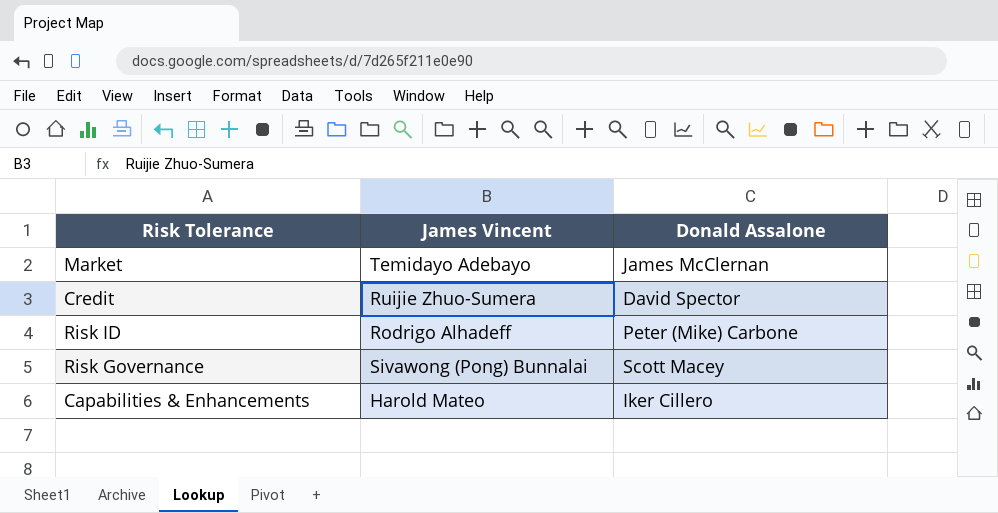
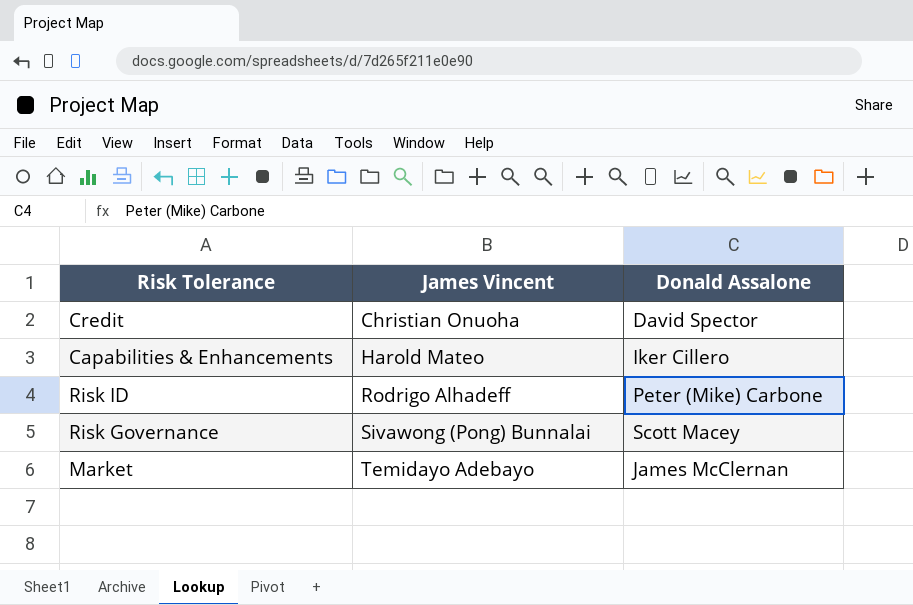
row order: none -> James Vincent ascending
Credit | James Vincent: Ruijie Zhuo-Sumera -> Christian Onuoha

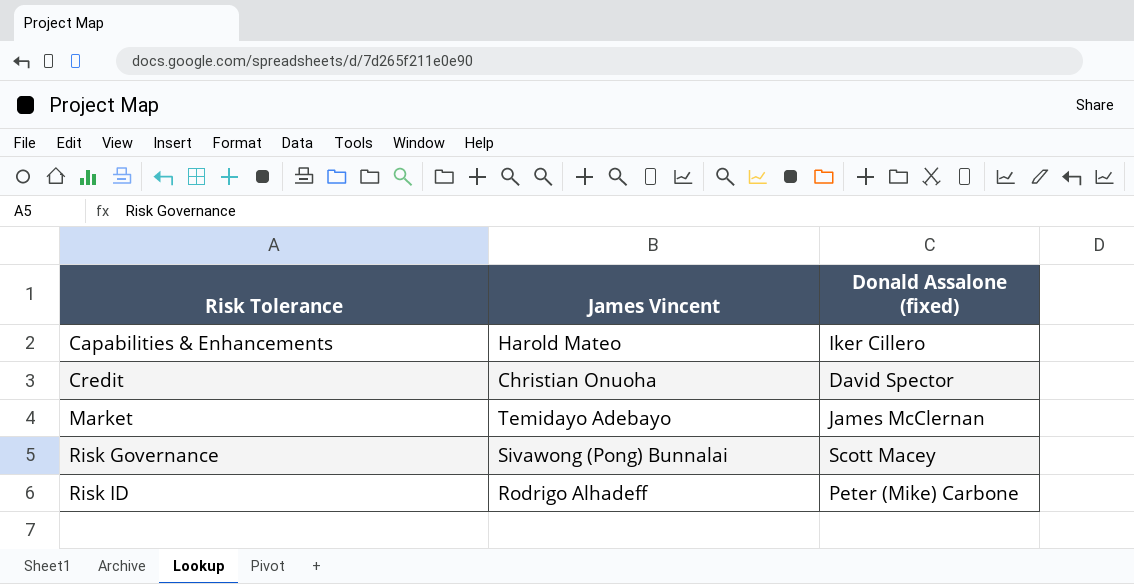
row order: James Vincent ascending -> Risk Tolerance ascending
column name: Donald Assalone -> Donald Assalone (fixed)

